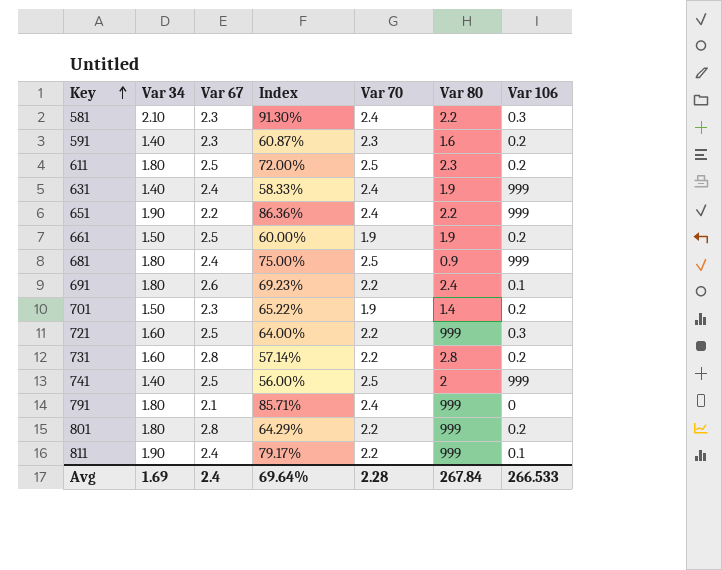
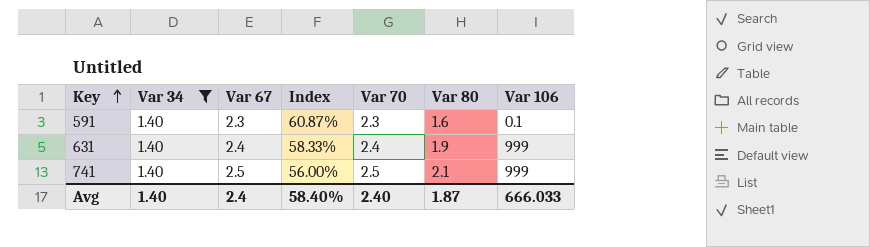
filter: none -> Var 34 = 1.40
591 | Var 106: 0.2 -> 0.1
741 | Var 80: 2 -> 2.1
Avg | Var 34: 1.69 -> 1.40
Avg | Index: 69.64% -> 58.40%
Avg | Var 70: 2.28 -> 2.40
Avg | Var 80: 267.84 -> 1.87
Avg | Var 106: 266.533 -> 666.033

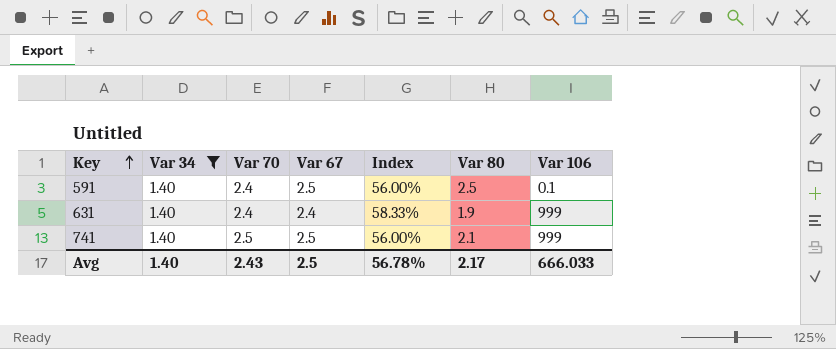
column Var 70 | position: 5 -> 3
591 | Var 70: 2.3 -> 2.4
591 | Var 67: 2.3 -> 2.5
591 | Index: 60.87% -> 56.00%
591 | Var 80: 1.6 -> 2.5
Avg | Var 70: 2.40 -> 2.43
Avg | Var 67: 2.4 -> 2.5
Avg | Index: 58.40% -> 56.78%
Avg | Var 80: 1.87 -> 2.17

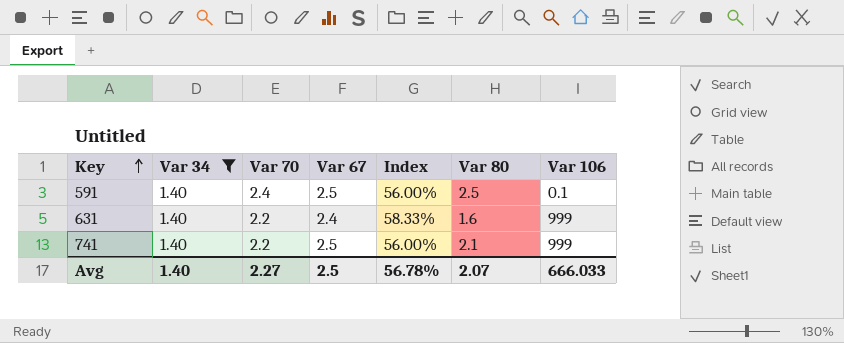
631 | Var 70: 2.4 -> 2.2
631 | Var 80: 1.9 -> 1.6
741 | Var 70: 2.5 -> 2.2
Avg | Var 70: 2.43 -> 2.27
Avg | Var 80: 2.17 -> 2.07

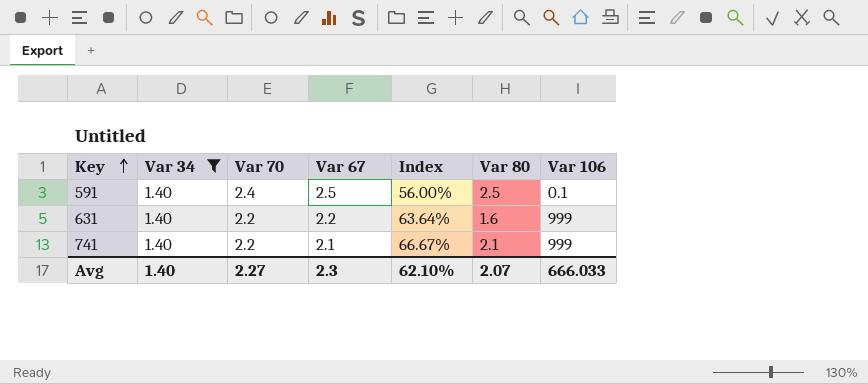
631 | Var 67: 2.4 -> 2.2
631 | Index: 58.33% -> 63.64%
741 | Var 67: 2.5 -> 2.1
741 | Index: 56.00% -> 66.67%
Avg | Var 67: 2.5 -> 2.3
Avg | Index: 56.78% -> 62.10%

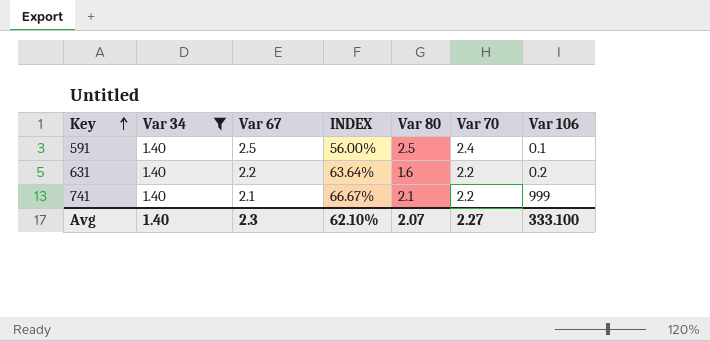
column name: Index -> INDEX
column Var 70 | position: 3 -> 6
631 | Var 106: 999 -> 0.2
Avg | Var 106: 666.033 -> 333.100

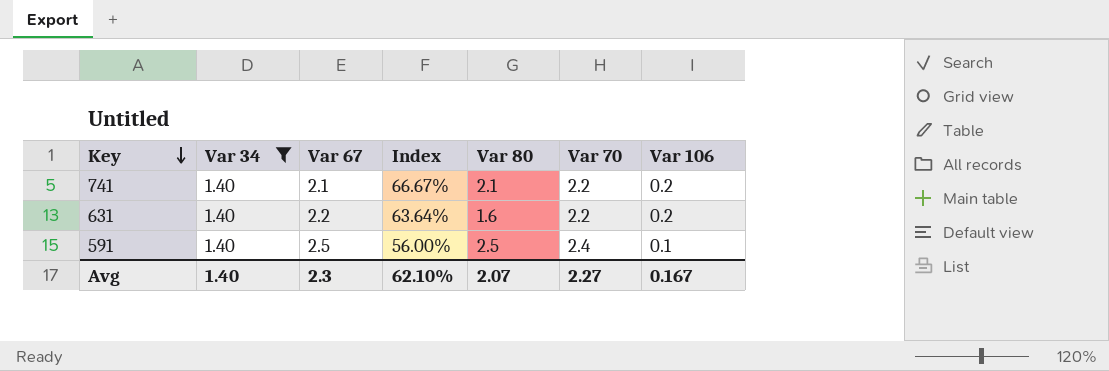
row order: Key ascending -> Key descending
column name: INDEX -> Index
741 | Var 106: 999 -> 0.2
Avg | Var 106: 333.100 -> 0.167

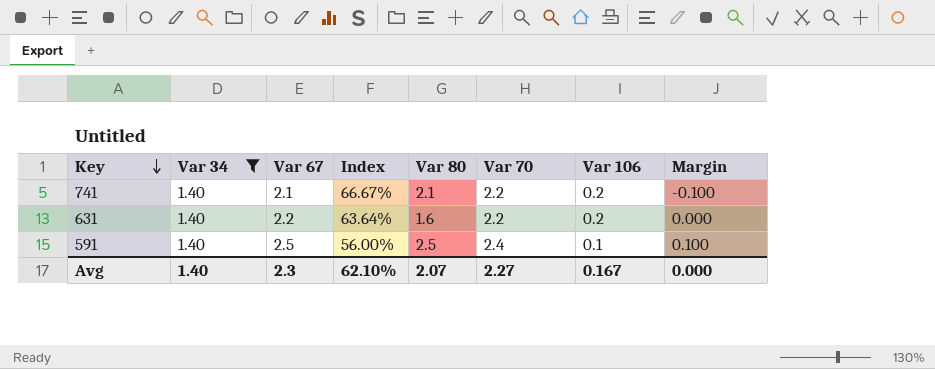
column Margin | formula: none -> [Var 67] - [Var 70]

